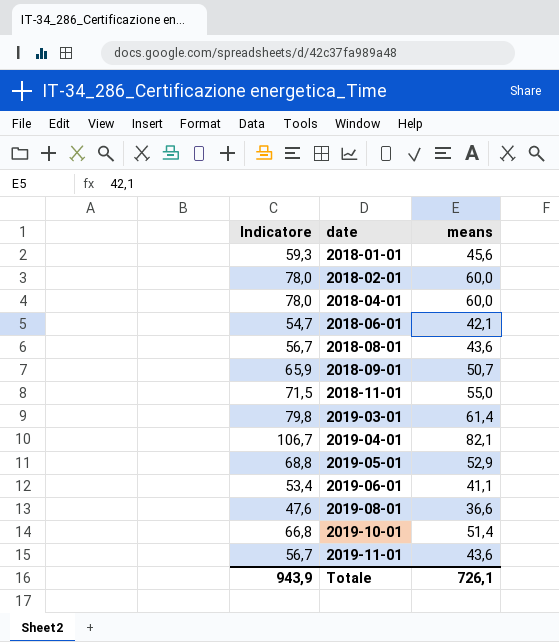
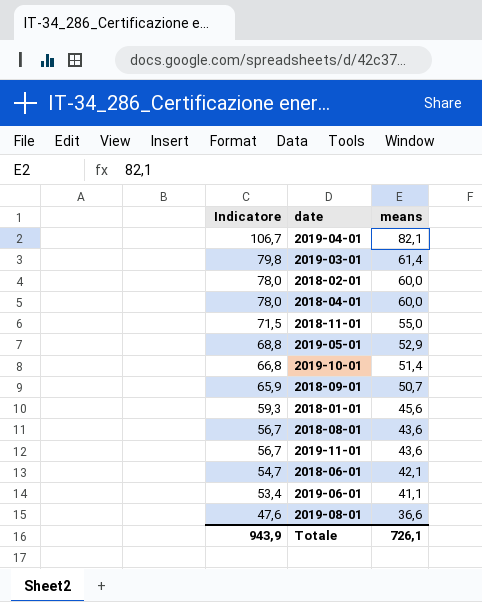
row order: date ascending -> Indicatore descending

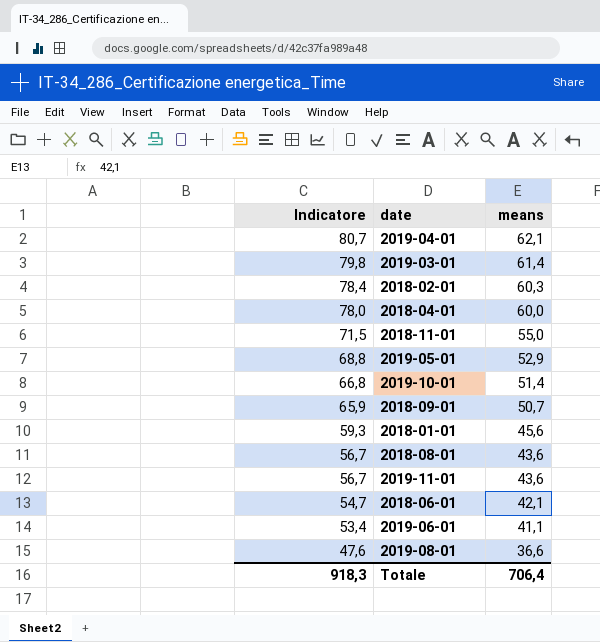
2019-04-01 | Indicatore: 106,7 -> 80,7
2019-04-01 | means: 82,1 -> 62,1
2018-02-01 | Indicatore: 78,0 -> 78,4
2018-02-01 | means: 60,0 -> 60,3
Totale | Indicatore: 943,9 -> 918,3
Totale | means: 726,1 -> 706,4

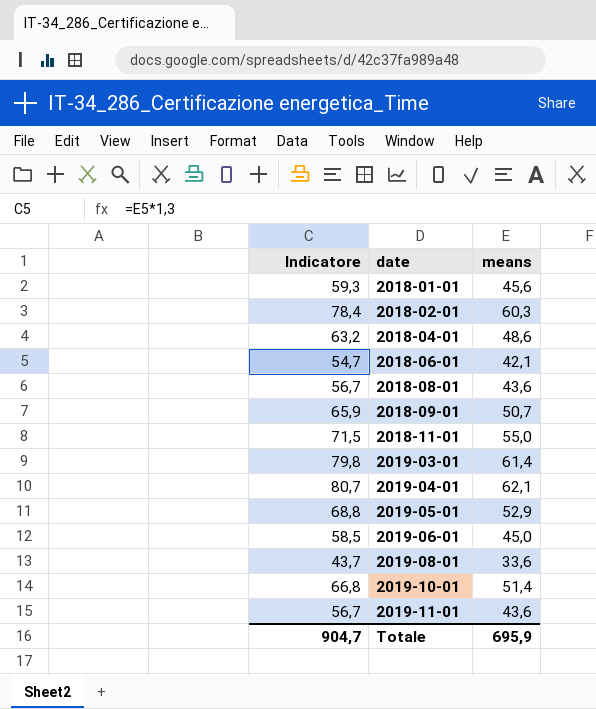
row order: Indicatore descending -> date ascending
2018-04-01 | Indicatore: 78,0 -> 63,2
2018-04-01 | means: 60,0 -> 48,6
2019-06-01 | Indicatore: 53,4 -> 58,5
2019-06-01 | means: 41,1 -> 45,0
2019-08-01 | Indicatore: 47,6 -> 43,7
2019-08-01 | means: 36,6 -> 33,6
Totale | Indicatore: 918,3 -> 904,7
Totale | means: 706,4 -> 695,9

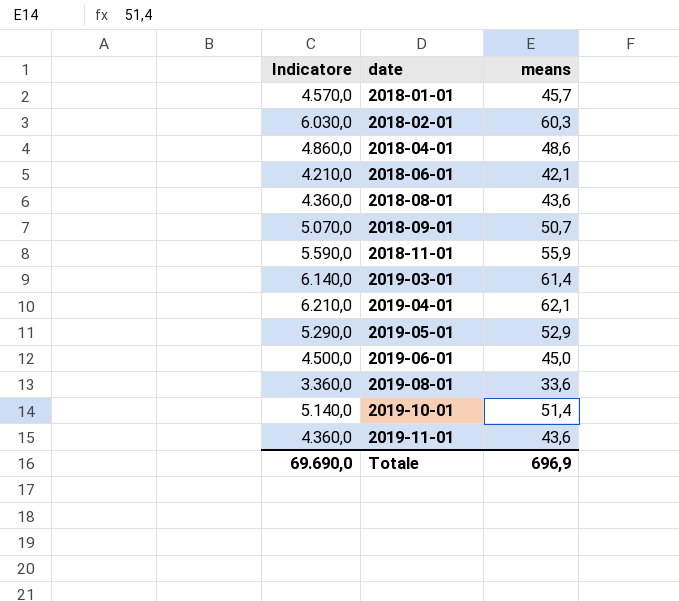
column Indicatore | formula: [means] * 1,3 -> [means] * 100
2018-01-01 | means: 45,6 -> 45,7
2018-11-01 | means: 55,0 -> 55,9
Totale | Indicatore: 904,7 -> 69.690,0
Totale | means: 695,9 -> 696,9

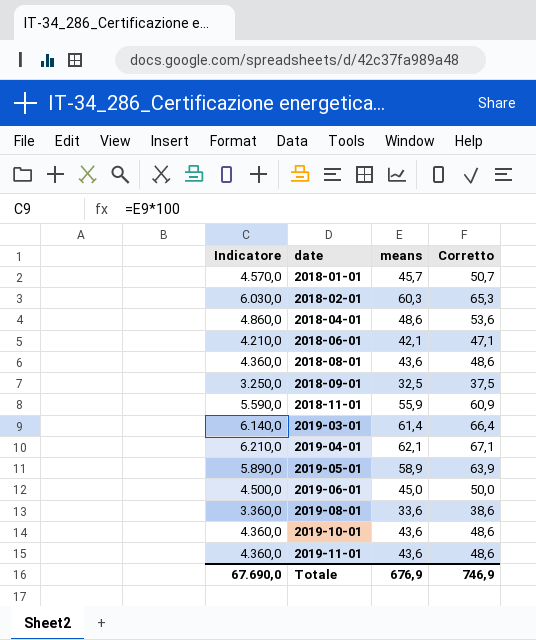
column Corretto | formula: none -> [means] + 5
2018-09-01 | Indicatore: 5.070,0 -> 3.250,0
2018-09-01 | means: 50,7 -> 32,5
2019-05-01 | Indicatore: 5.290,0 -> 5.890,0
2019-05-01 | means: 52,9 -> 58,9
2019-10-01 | Indicatore: 5.140,0 -> 4.360,0
2019-10-01 | means: 51,4 -> 43,6
Totale | Indicatore: 69.690,0 -> 67.690,0
Totale | means: 696,9 -> 676,9

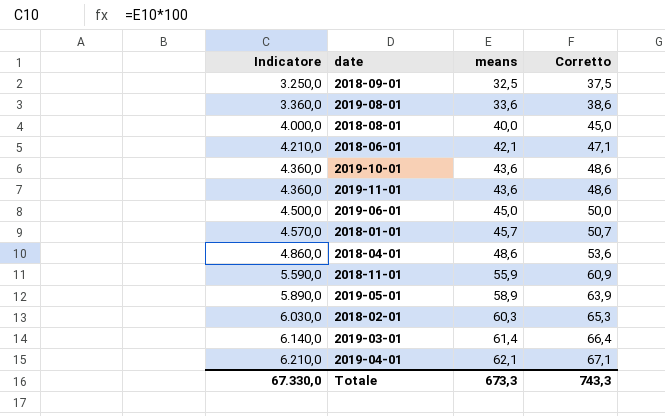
row order: date ascending -> Indicatore ascending
2018-08-01 | Indicatore: 4.360,0 -> 4.000,0
2018-08-01 | means: 43,6 -> 40,0
2018-08-01 | Corretto: 48,6 -> 45,0
Totale | Indicatore: 67.690,0 -> 67.330,0
Totale | means: 676,9 -> 673,3
Totale | Corretto: 746,9 -> 743,3

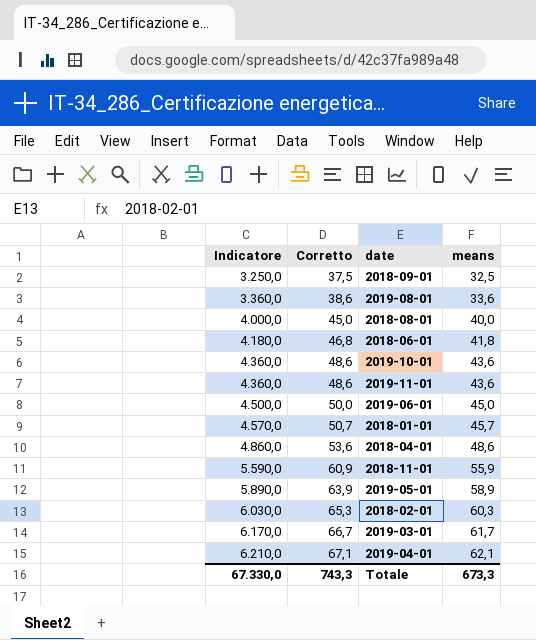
column Corretto | position: 4 -> 2
2018-06-01 | Indicatore: 4.210,0 -> 4.180,0
2018-06-01 | Corretto: 47,1 -> 46,8
2018-06-01 | means: 42,1 -> 41,8
2019-03-01 | Indicatore: 6.140,0 -> 6.170,0
2019-03-01 | Corretto: 66,4 -> 66,7
2019-03-01 | means: 61,4 -> 61,7

